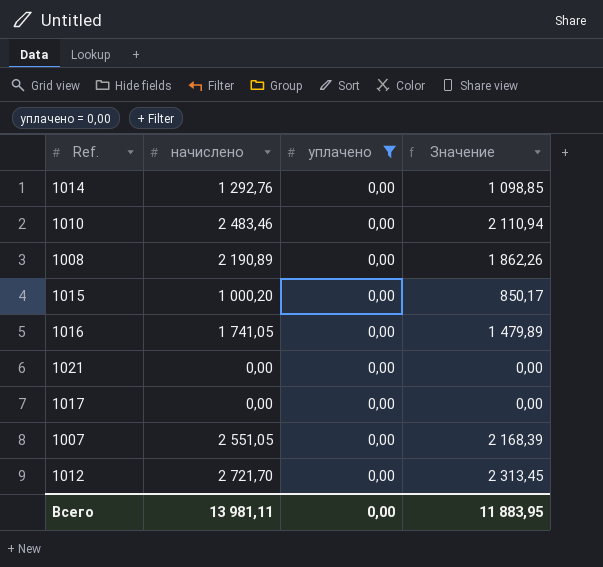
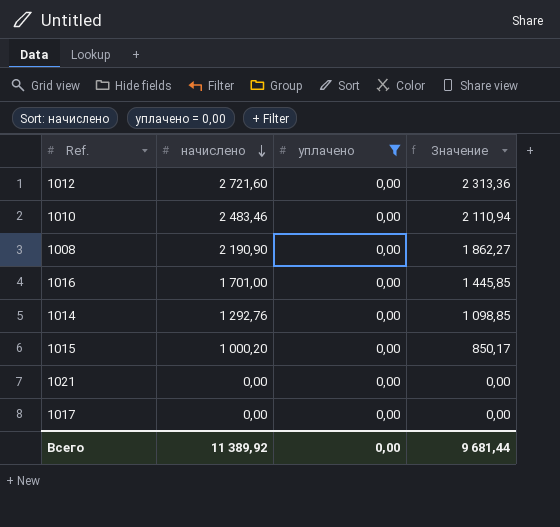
row order: none -> начислено descending
row 1007: 2 551,05 | 0,00 | 2 168,39 -> none
1012 | начислено: 2 721,70 -> 2 721,60
1012 | Значение: 2 313,45 -> 2 313,36
1008 | начислено: 2 190,89 -> 2 190,90
1008 | Значение: 1 862,26 -> 1 862,27
1016 | начислено: 1 741,05 -> 1 701,00
1016 | Значение: 1 479,89 -> 1 445,85
Всего | начислено: 13 981,11 -> 11 389,92
Всего | Значение: 11 883,95 -> 9 681,44

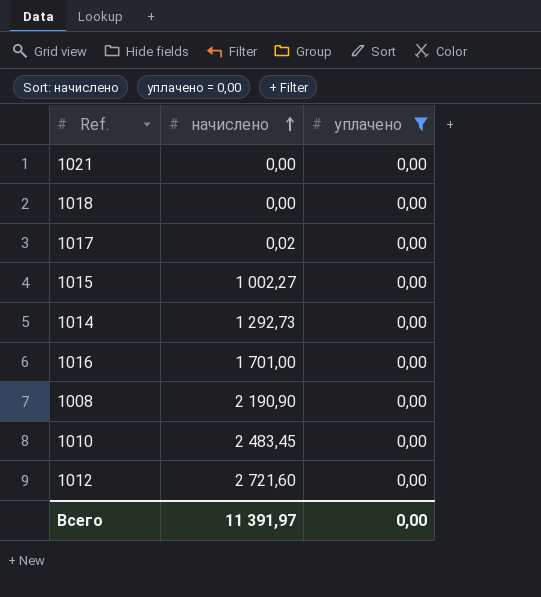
row order: начислено descending -> начислено ascending
column Значение | formula: [начислено] * 0,85 -> none
row 1018: none -> 0,00 | 0,00
1017 | начислено: 0,00 -> 0,02
1015 | начислено: 1 000,20 -> 1 002,27
1014 | начислено: 1 292,76 -> 1 292,73
1010 | начислено: 2 483,46 -> 2 483,45
Всего | начислено: 11 389,92 -> 11 391,97

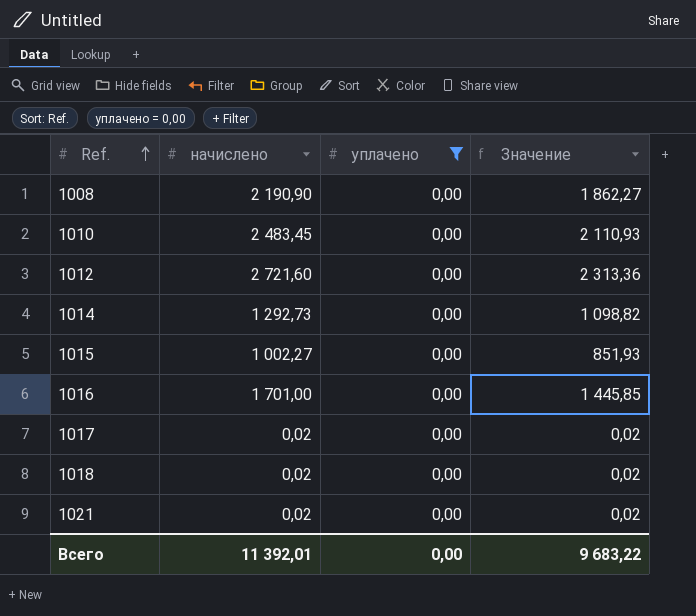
row order: начислено ascending -> Ref. ascending
column Значение | formula: none -> [начислено] * 0,85
1018 | начислено: 0,00 -> 0,02
1021 | начислено: 0,00 -> 0,02
Всего | начислено: 11 391,97 -> 11 392,01

